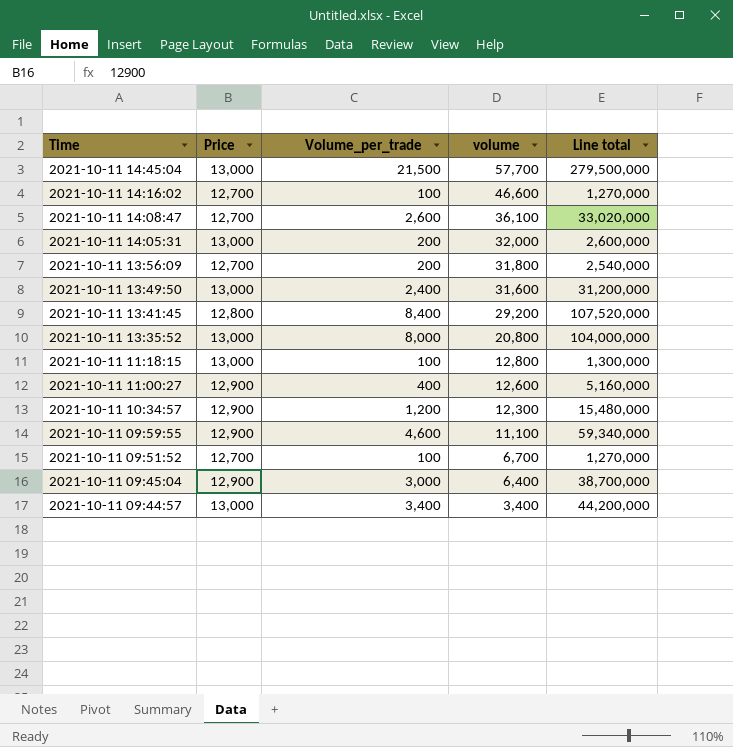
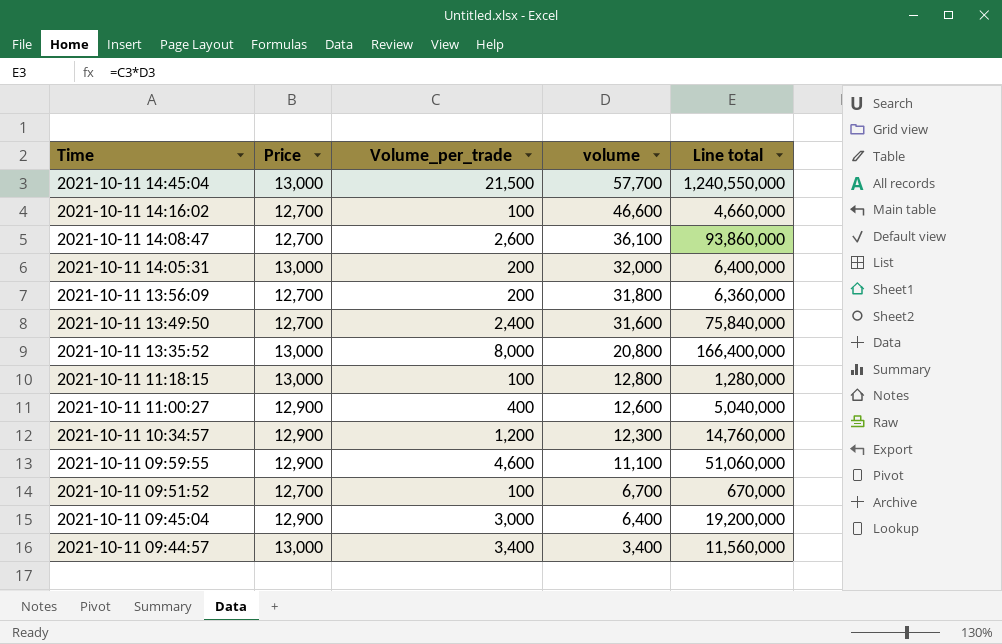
column Line total | formula: [Price] * [Volume_per_trade] -> [Volume_per_trade] * [volume]
row 2021-10-11 13:41:45: 12,800 | 8,400 | 29,200 | 107,520,000 -> none
2021-10-11 13:49:50 | Price: 13,000 -> 12,700

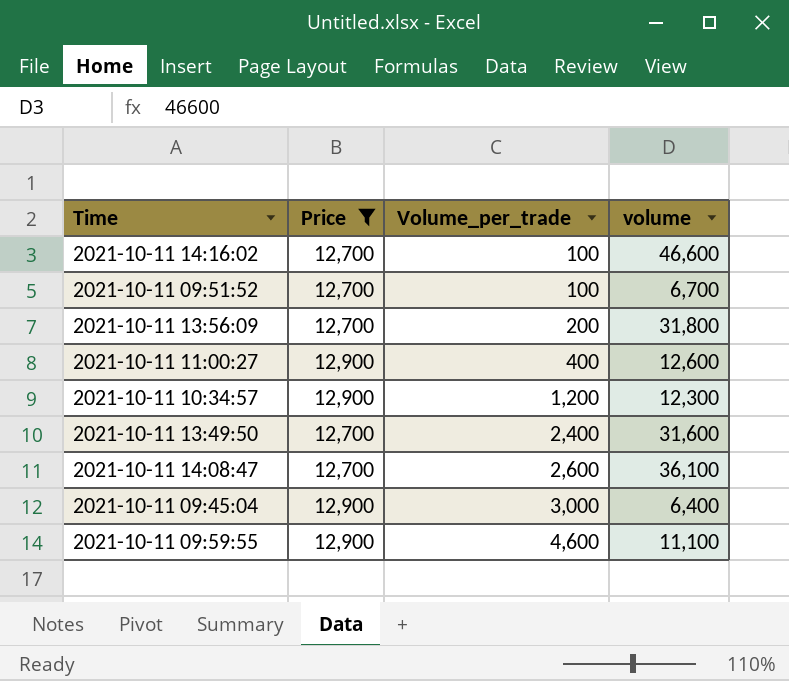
filter: none -> Price != 13,000
row order: Time descending -> Volume_per_trade ascending
column Line total | formula: [Volume_per_trade] * [volume] -> none

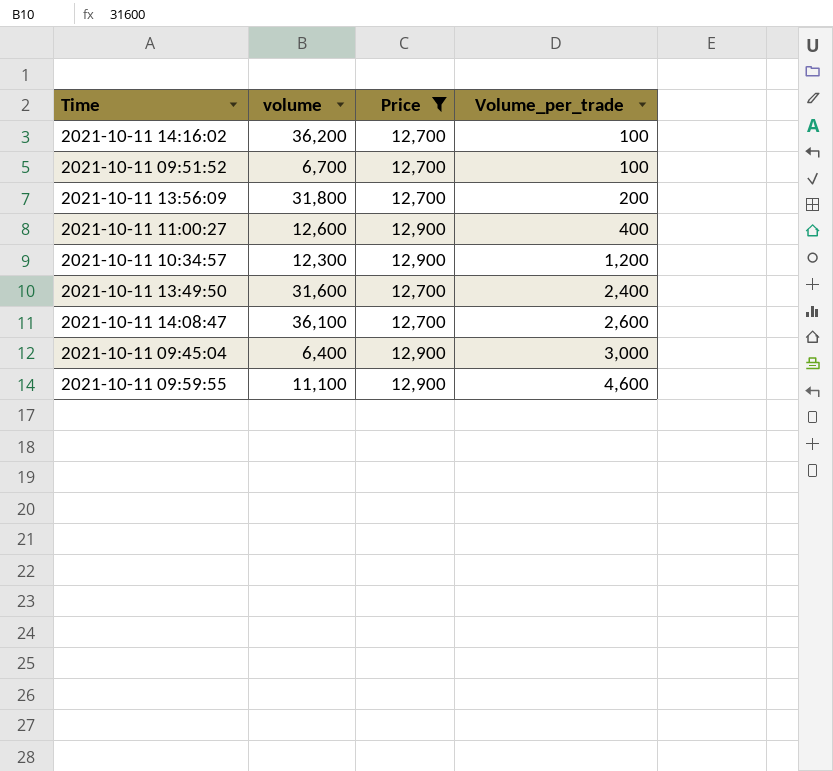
column volume | position: 4 -> 2
2021-10-11 14:16:02 | volume: 46,600 -> 36,200

